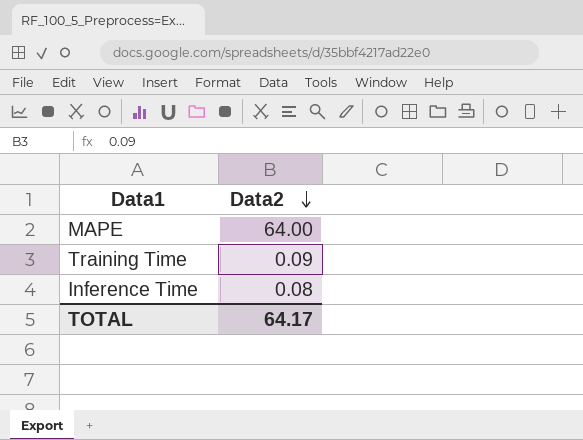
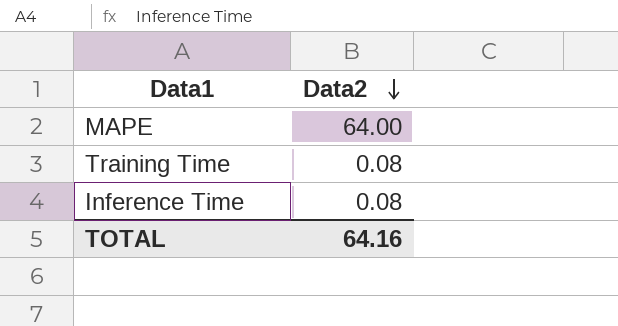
Training Time | Data2: 0.09 -> 0.08
TOTAL | Data2: 64.17 -> 64.16

